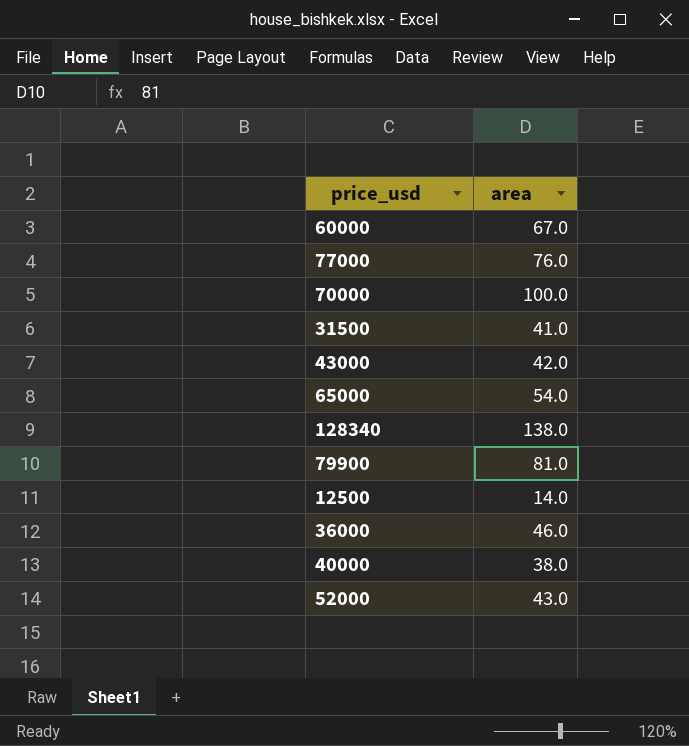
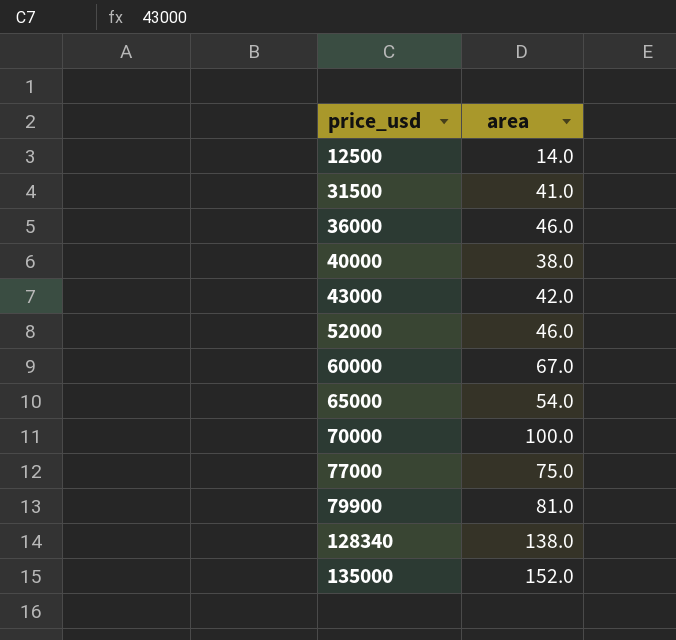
row order: none -> price_usd ascending
52000 | area: 43.0 -> 46.0
77000 | area: 76.0 -> 75.0
row 135000: none -> 152.0

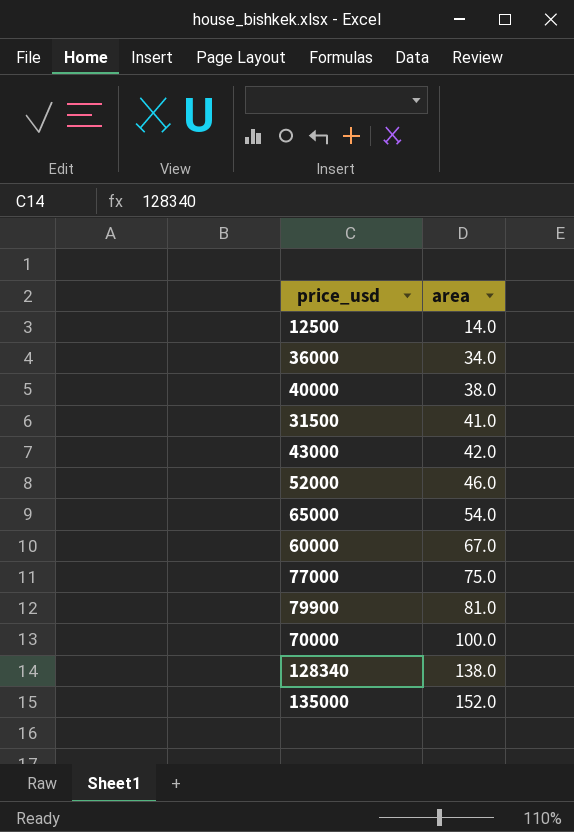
row order: price_usd ascending -> area ascending
36000 | area: 46.0 -> 34.0

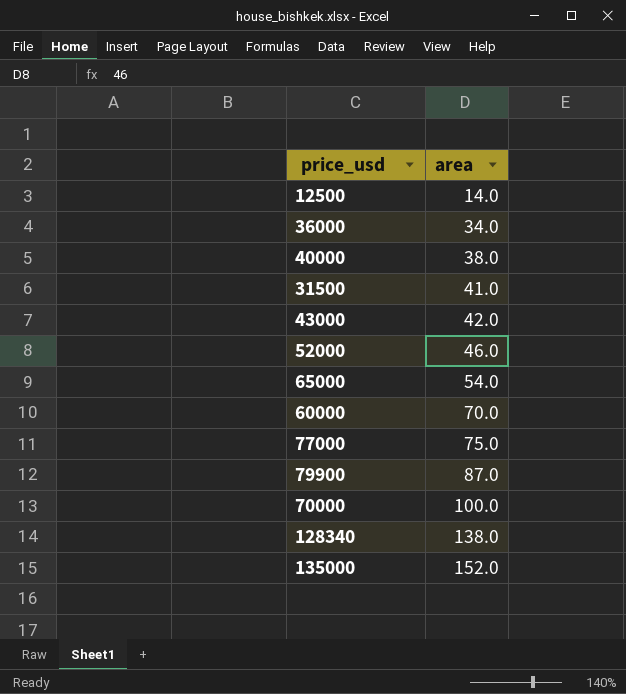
60000 | area: 67.0 -> 70.0
79900 | area: 81.0 -> 87.0

